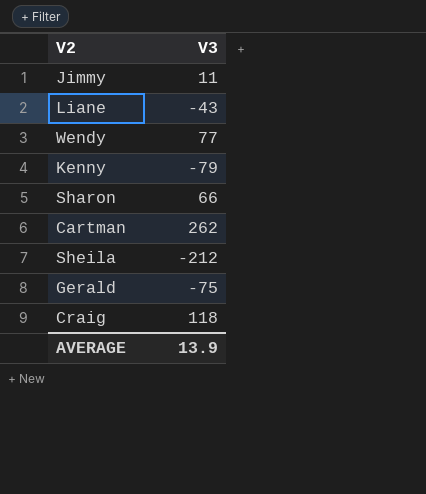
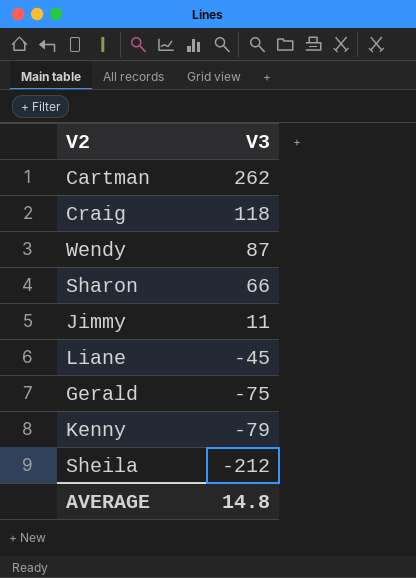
row order: none -> V3 descending
Wendy | V3: 77 -> 87
Liane | V3: -43 -> -45
AVERAGE | V3: 13.9 -> 14.8

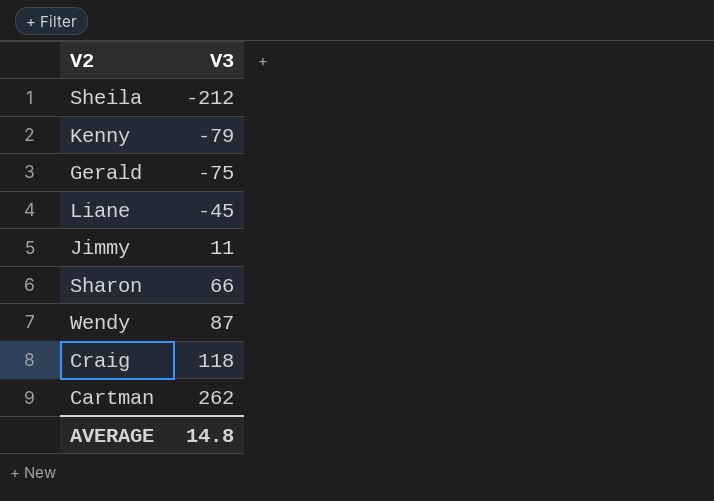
row order: V3 descending -> V3 ascending

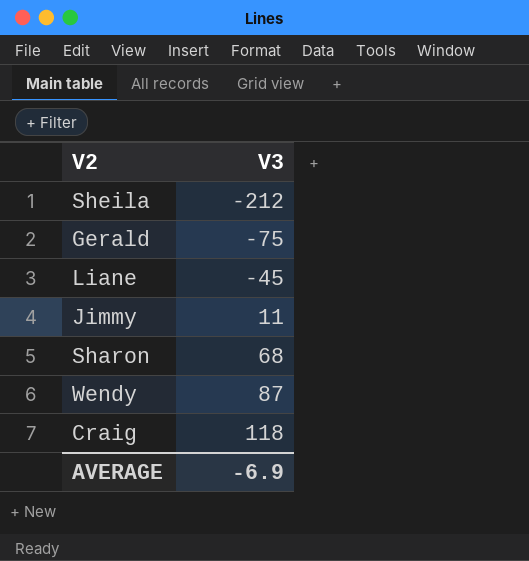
row Kenny: -79 -> none
row Cartman: 262 -> none
Sharon | V3: 66 -> 68
AVERAGE | V3: 14.8 -> -6.9

